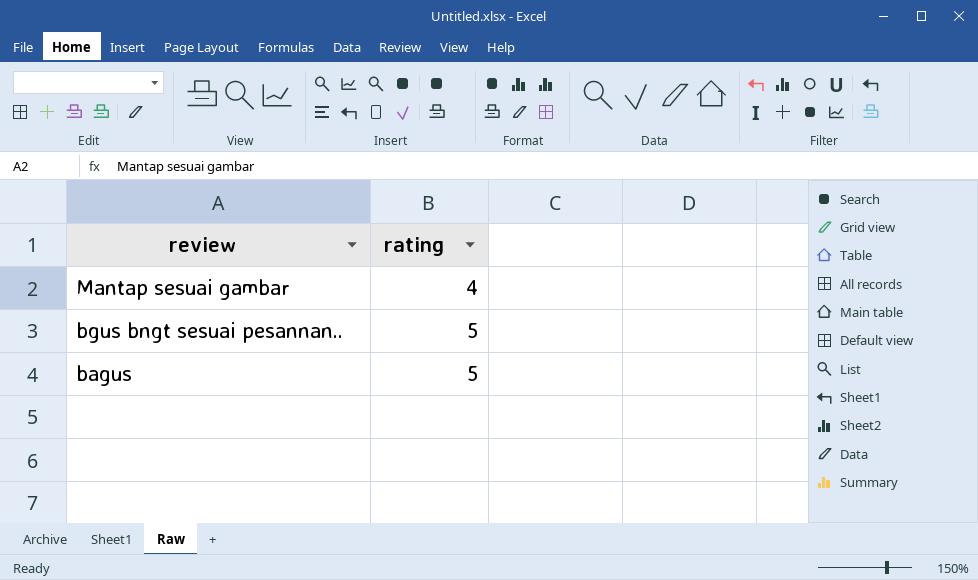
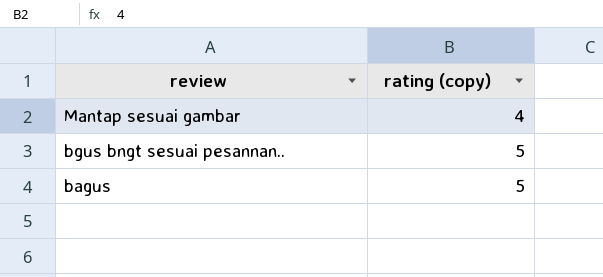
column name: rating -> rating (copy)

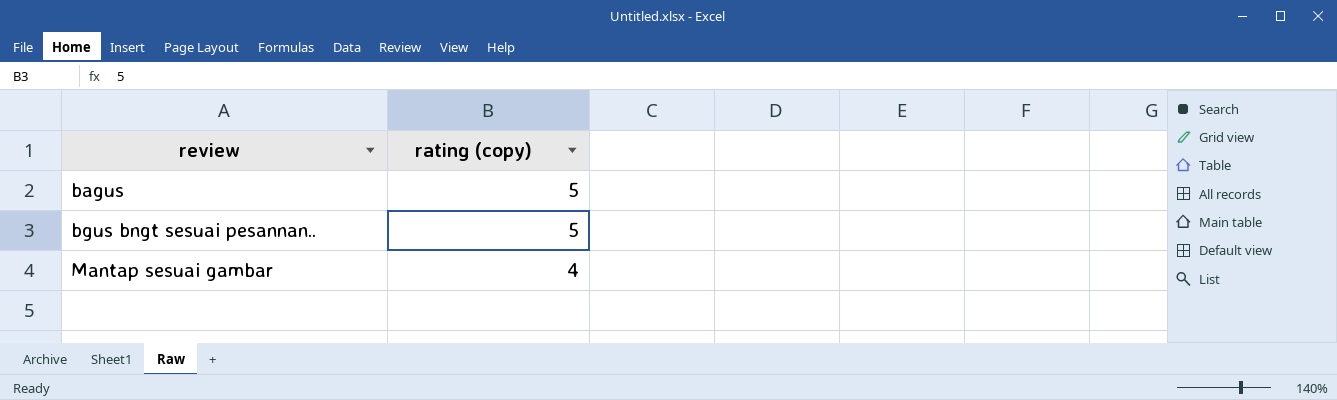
row order: review descending -> review ascending

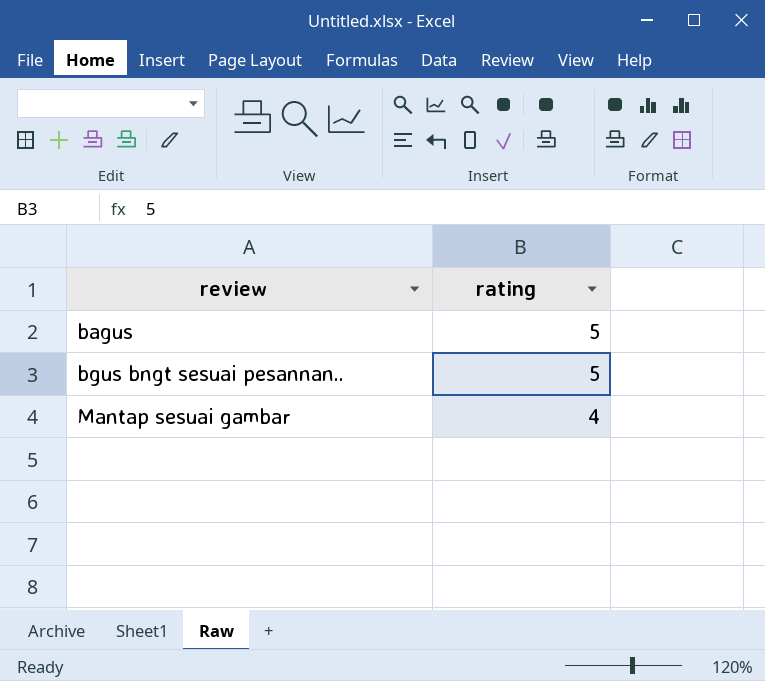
column name: rating (copy) -> rating

